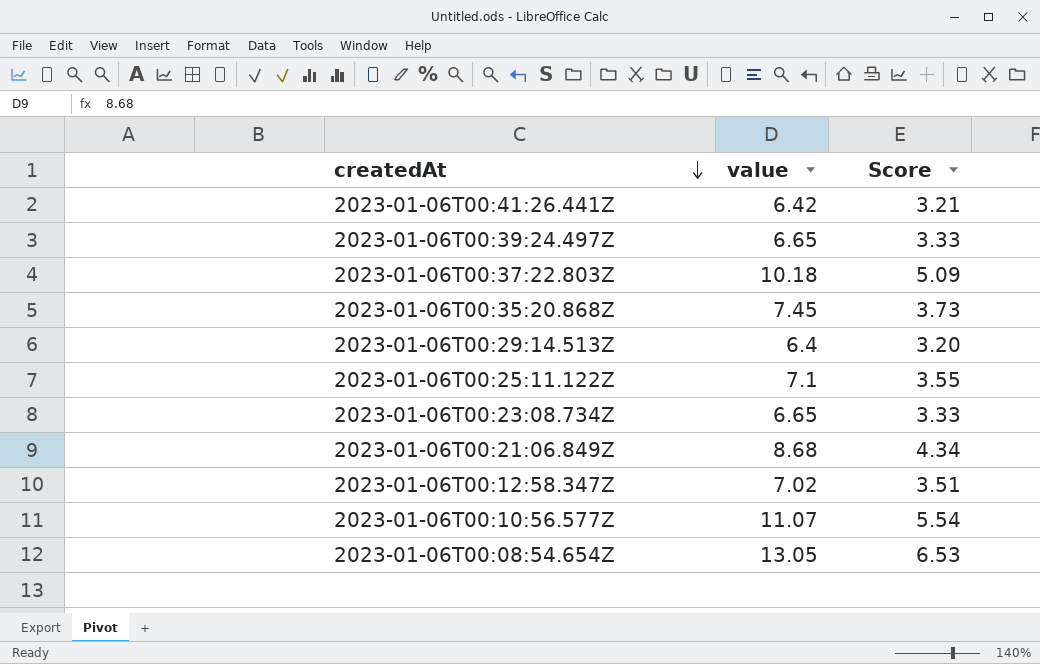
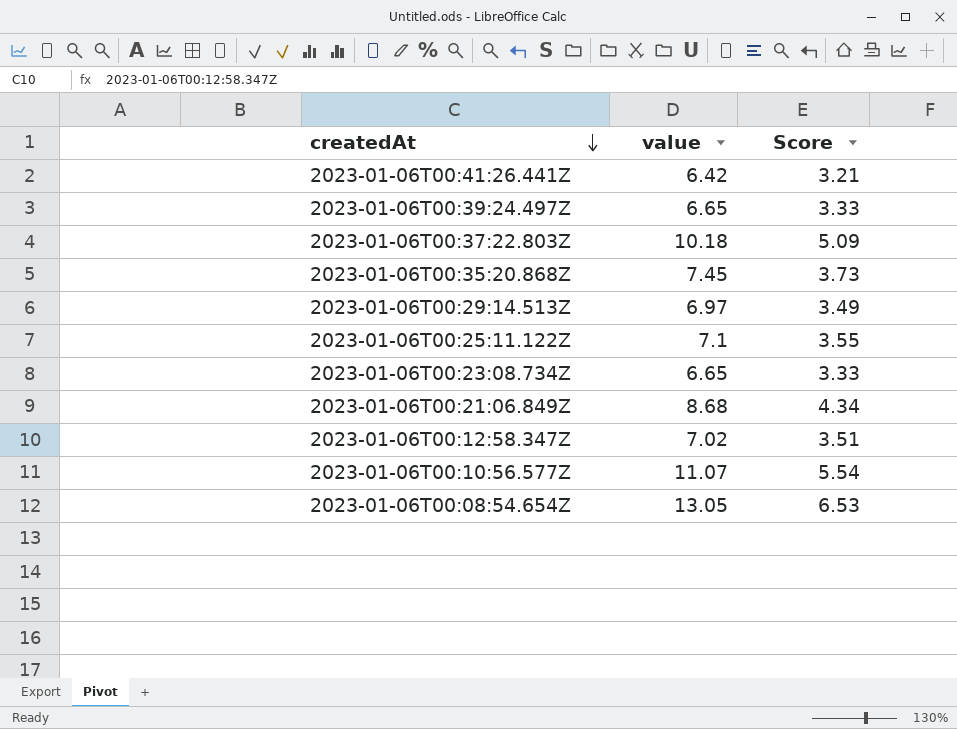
2023-01-06T00:29:14.513Z | value: 6.4 -> 6.97
2023-01-06T00:29:14.513Z | Score: 3.20 -> 3.49

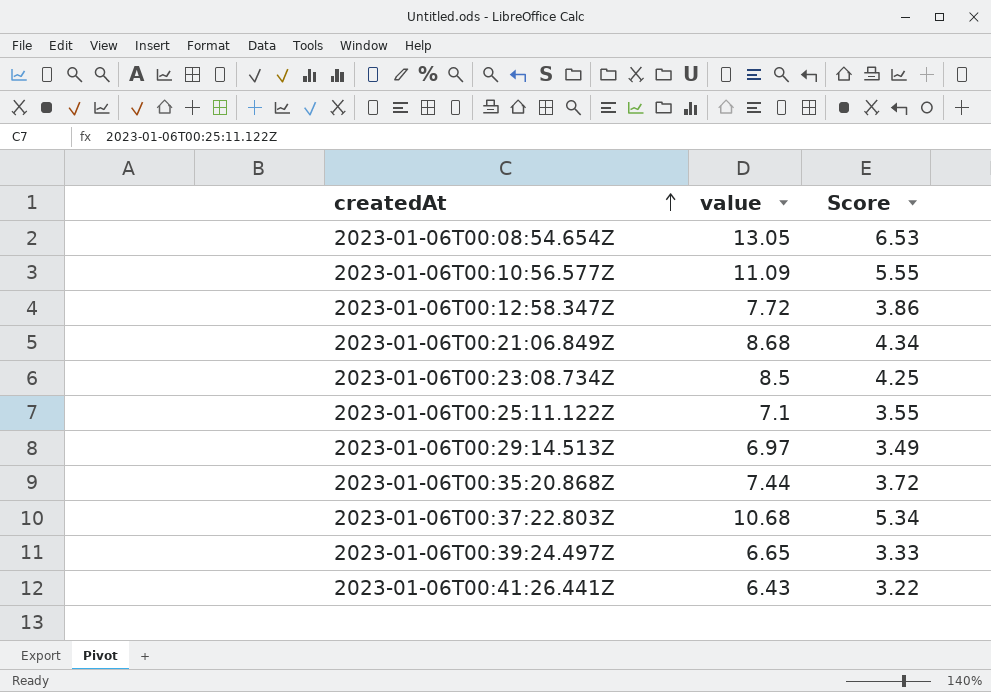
row order: createdAt descending -> createdAt ascending
2023-01-06T00:10:56.577Z | value: 11.07 -> 11.09
2023-01-06T00:10:56.577Z | Score: 5.54 -> 5.55
2023-01-06T00:12:58.347Z | value: 7.02 -> 7.72
2023-01-06T00:12:58.347Z | Score: 3.51 -> 3.86
2023-01-06T00:23:08.734Z | value: 6.65 -> 8.5
2023-01-06T00:23:08.734Z | Score: 3.33 -> 4.25
2023-01-06T00:35:20.868Z | value: 7.45 -> 7.44
2023-01-06T00:35:20.868Z | Score: 3.73 -> 3.72
2023-01-06T00:37:22.803Z | value: 10.18 -> 10.68
2023-01-06T00:37:22.803Z | Score: 5.09 -> 5.34
2023-01-06T00:41:26.441Z | value: 6.42 -> 6.43
2023-01-06T00:41:26.441Z | Score: 3.21 -> 3.22

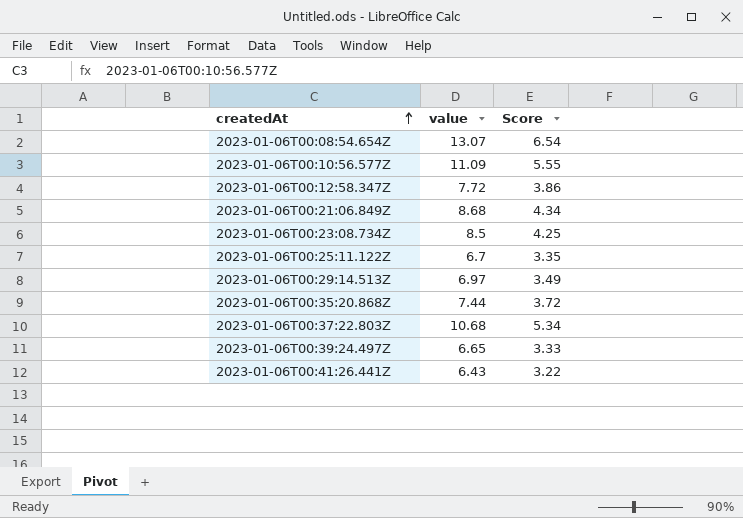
2023-01-06T00:08:54.654Z | value: 13.05 -> 13.07
2023-01-06T00:08:54.654Z | Score: 6.53 -> 6.54
2023-01-06T00:25:11.122Z | value: 7.1 -> 6.7
2023-01-06T00:25:11.122Z | Score: 3.55 -> 3.35

